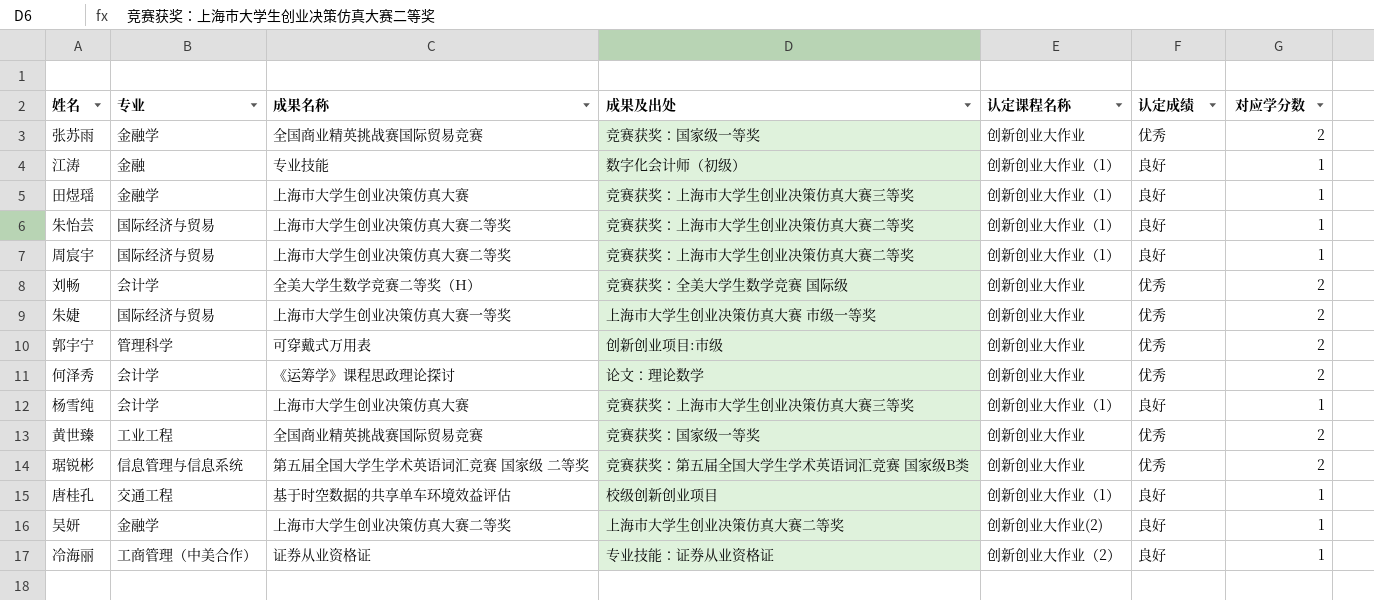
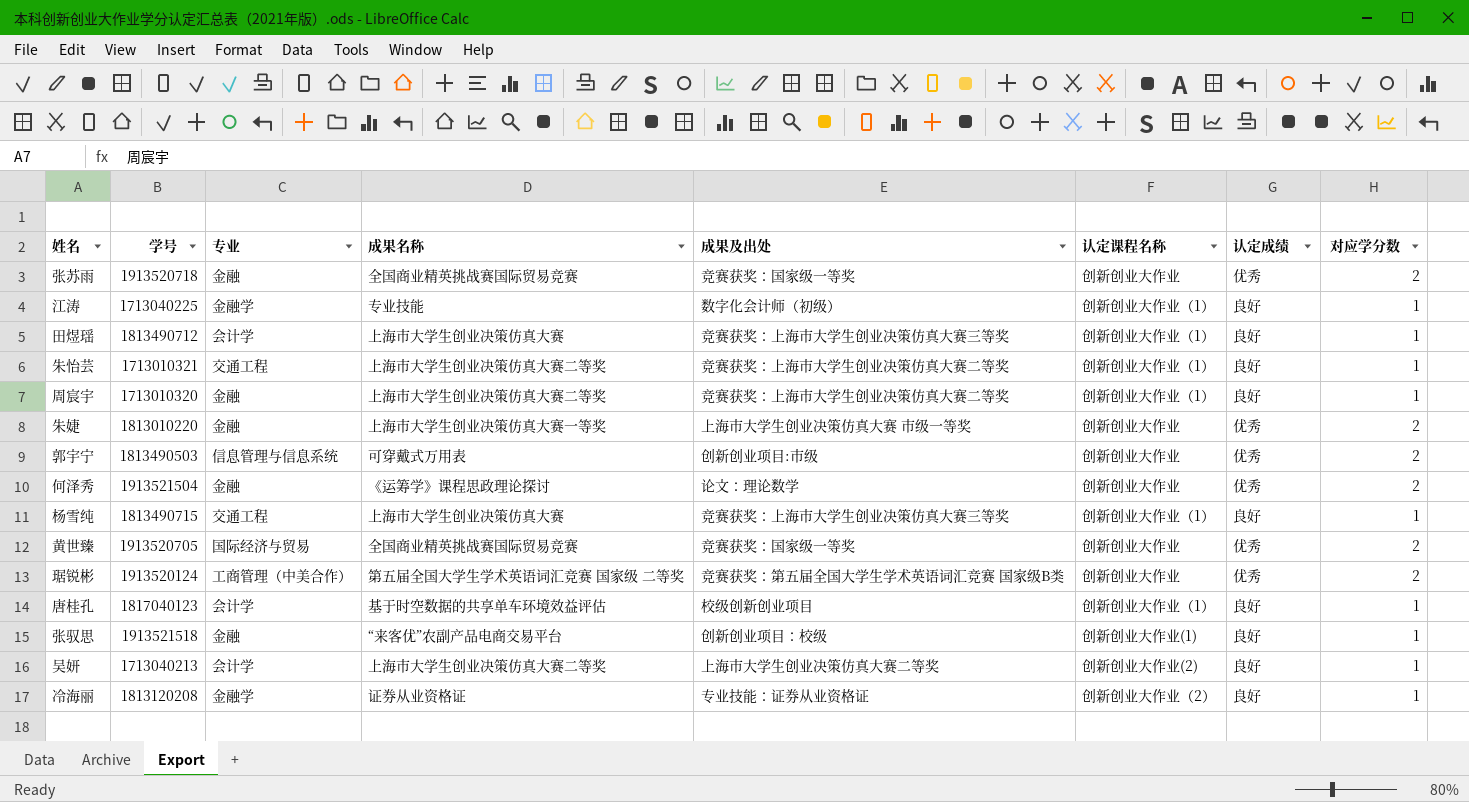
column 学号 | position: none -> 2
row 刘畅: 会计学 | 全美大学生数学竞赛二等奖（H） | 竞赛获奖：全美大学生数学竞赛 国际级 | 创新创业大作业 | 优秀 | 2 -> none
张苏雨 | 专业: 金融学 -> 金融
江涛 | 专业: 金融 -> 金融学
田煜瑶 | 专业: 金融学 -> 会计学
朱怡芸 | 专业: 国际经济与贸易 -> 交通工程
周宸宇 | 专业: 国际经济与贸易 -> 金融
朱婕 | 专业: 国际经济与贸易 -> 金融
郭宇宁 | 专业: 管理科学 -> 信息管理与信息系统
何泽秀 | 专业: 会计学 -> 金融
杨雪纯 | 专业: 会计学 -> 交通工程
黄世臻 | 专业: 工业工程 -> 国际经济与贸易
琚锐彬 | 专业: 信息管理与信息系统 -> 工商管理（中美合作）
唐桂孔 | 专业: 交通工程 -> 会计学
row 张驭思: none -> 1913521518 | 金融 | “来客优”农副产品电商交易平台 | 创新创业项目：校级 | 创新创业大作业(1) | 良好 | 1
吴妍 | 专业: 金融学 -> 会计学
冷海丽 | 专业: 工商管理（中美合作） -> 金融学

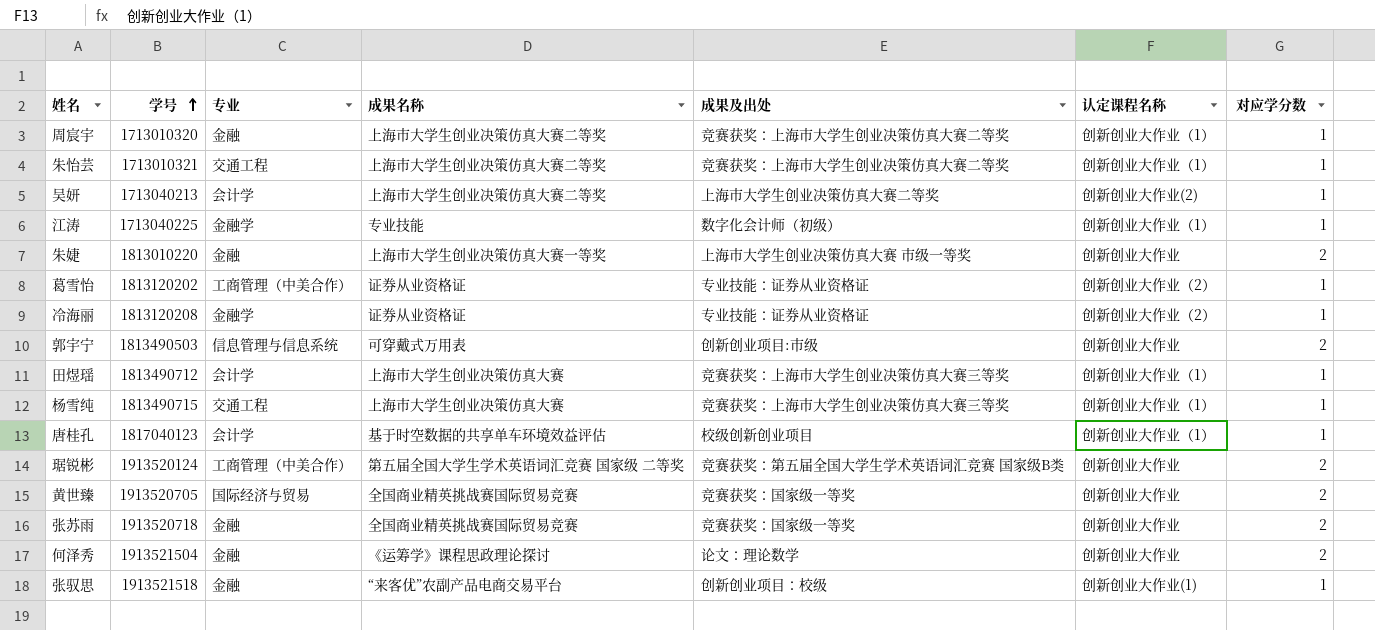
row order: none -> 学号 ascending
column 认定成绩 | position: 7 -> none
row 葛雪怡: none -> 1813120202 | 工商管理（中美合作） | 证券从业资格证 | 专业技能：证券从业资格证 | 创新创业大作业（2） | 1

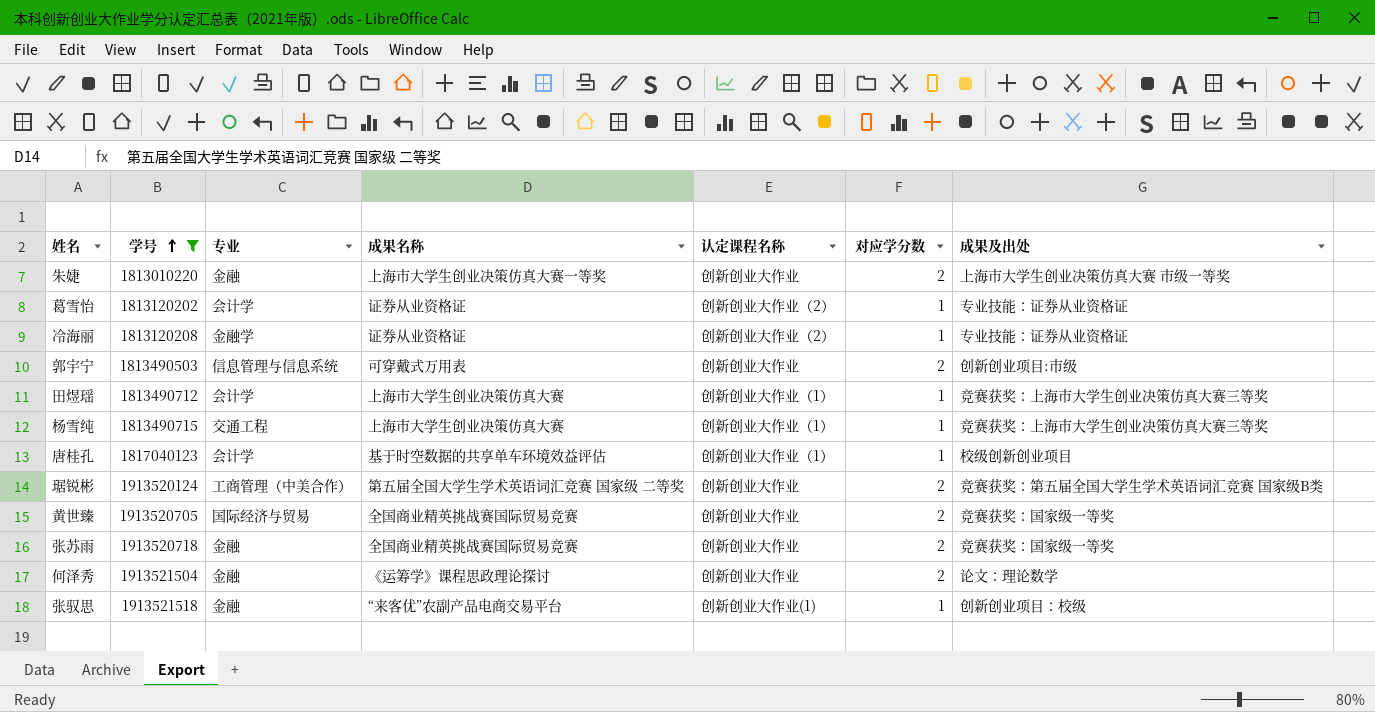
filter: none -> 学号 >= 1813010220
column 成果及出处 | position: 5 -> 7
葛雪怡 | 专业: 工商管理（中美合作） -> 会计学

